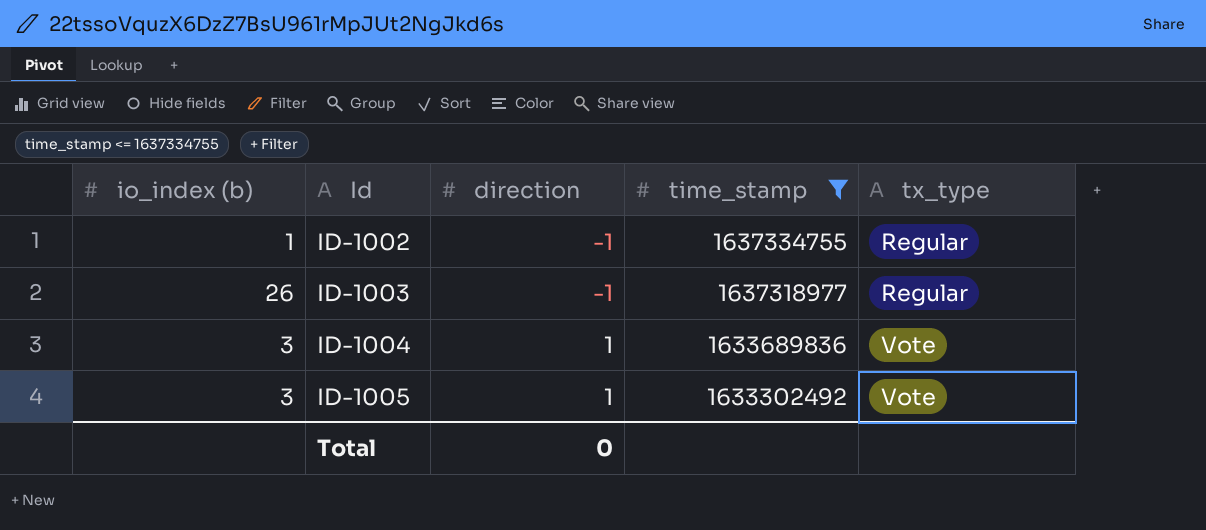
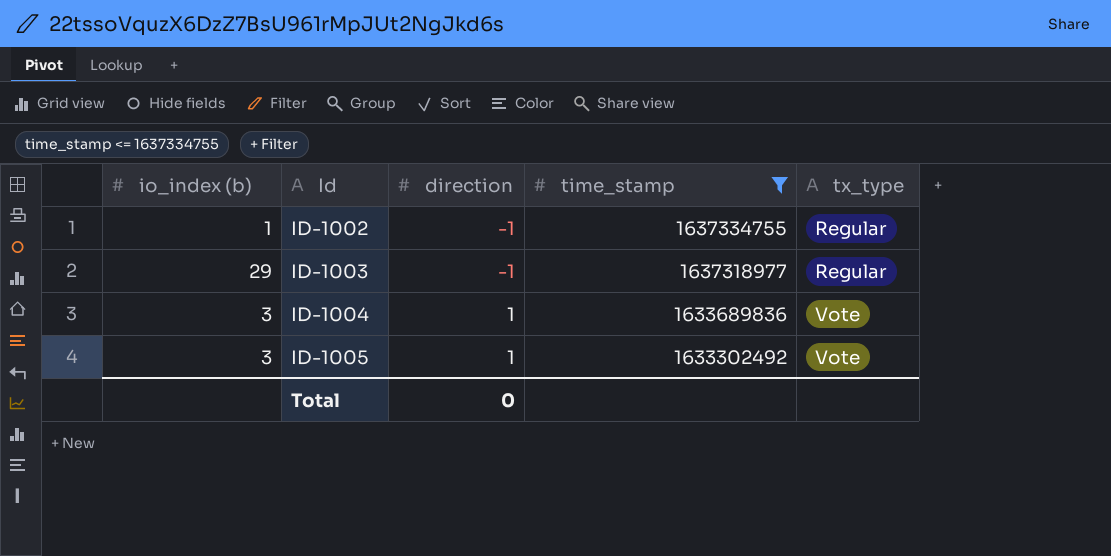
ID-1003 | io_index (b): 26 -> 29

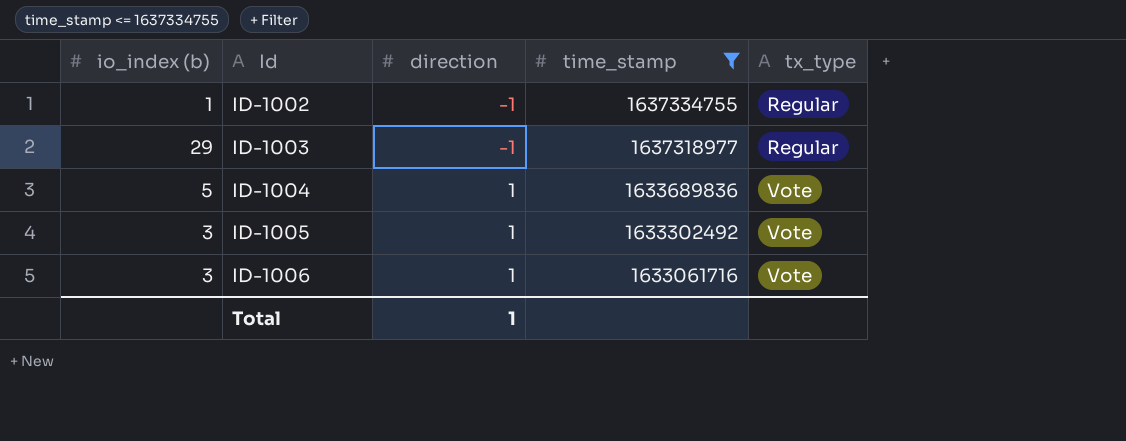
ID-1004 | io_index (b): 3 -> 5
row ID-1006: none -> 3 | 1 | 1633061716 | Vote
Total | direction: 0 -> 1

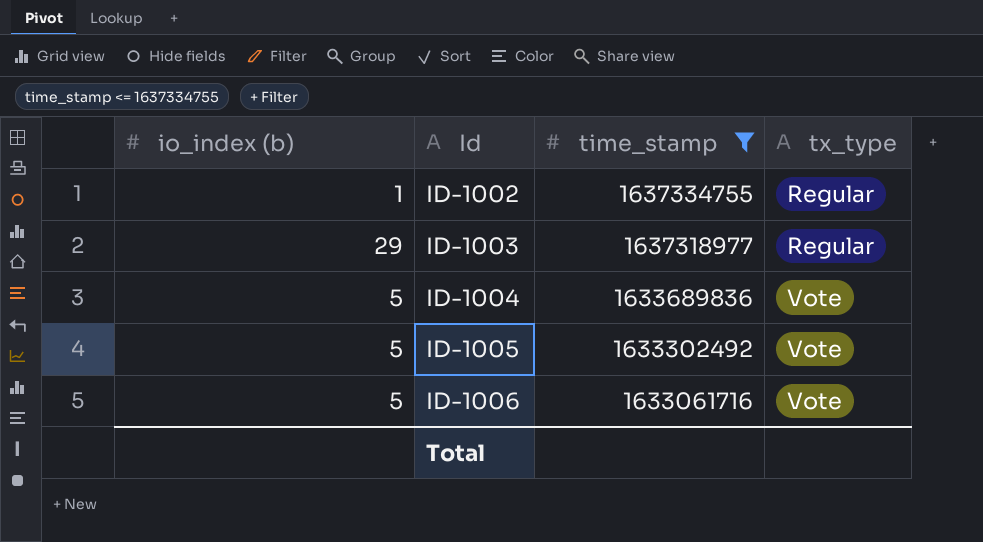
column direction | position: 3 -> none
ID-1005 | io_index (b): 3 -> 5
ID-1006 | io_index (b): 3 -> 5

